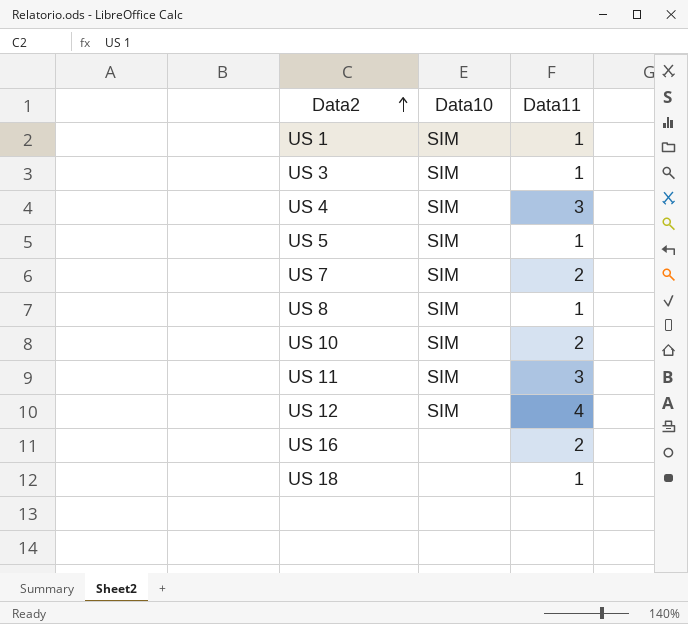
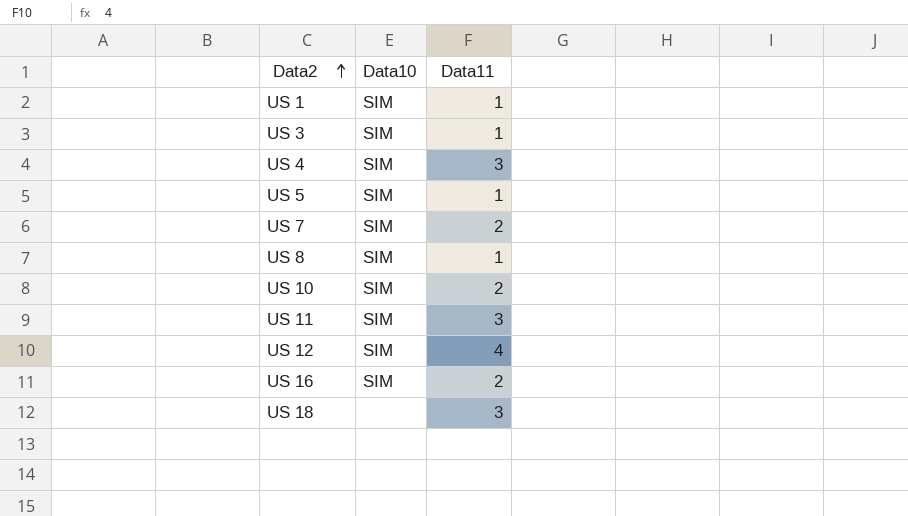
US 16 | Data10: none -> SIM
US 18 | Data11: 1 -> 3

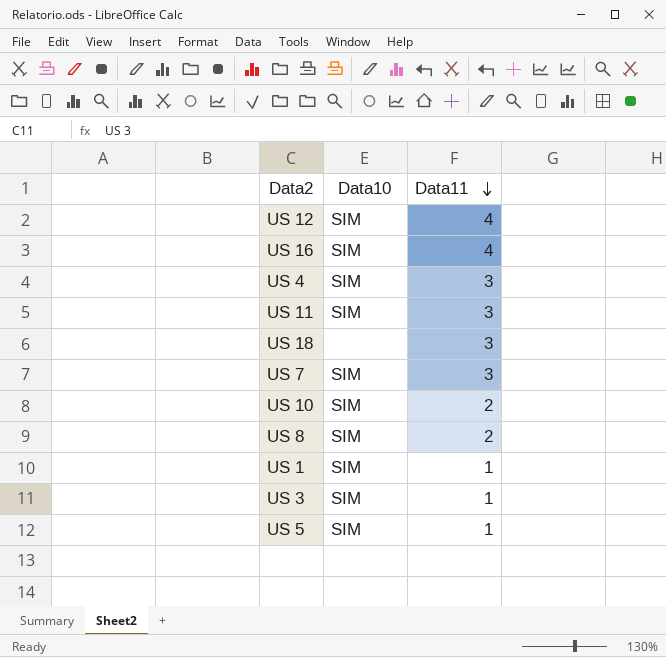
row order: Data2 ascending -> Data11 descending
US 16 | Data11: 2 -> 4
US 7 | Data11: 2 -> 3
US 8 | Data11: 1 -> 2

